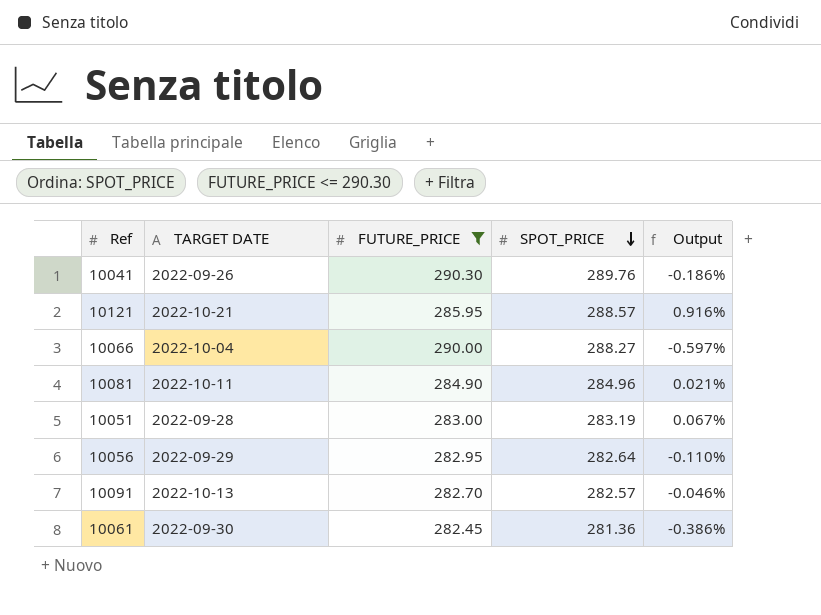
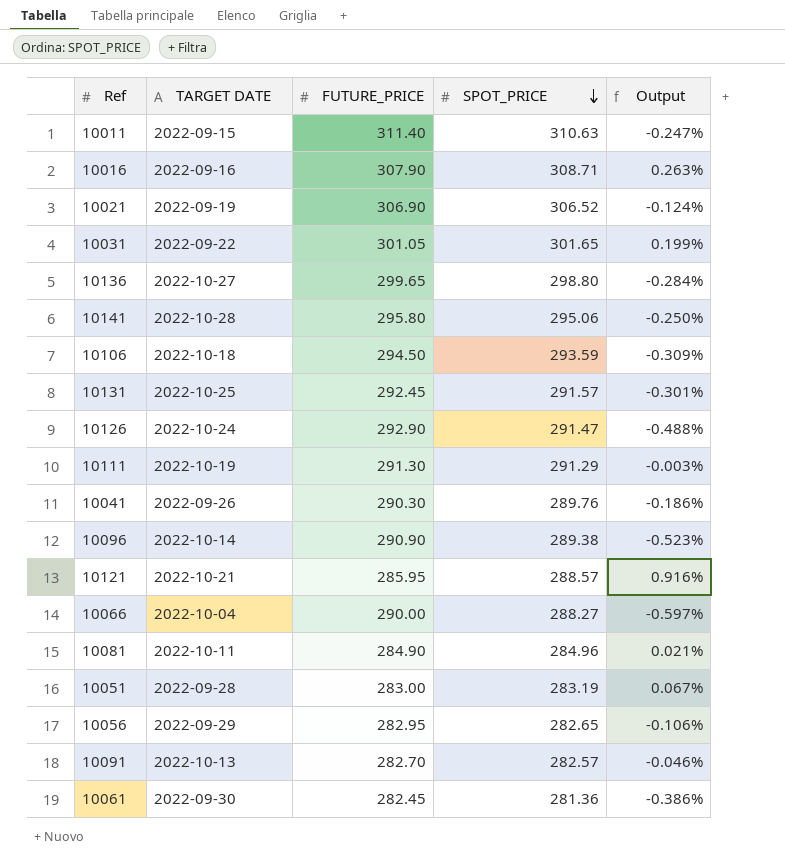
filter: FUTURE_PRICE <= 290.30 -> none
10056 | SPOT_PRICE: 282.64 -> 282.65
10056 | Output: -0.110% -> -0.106%

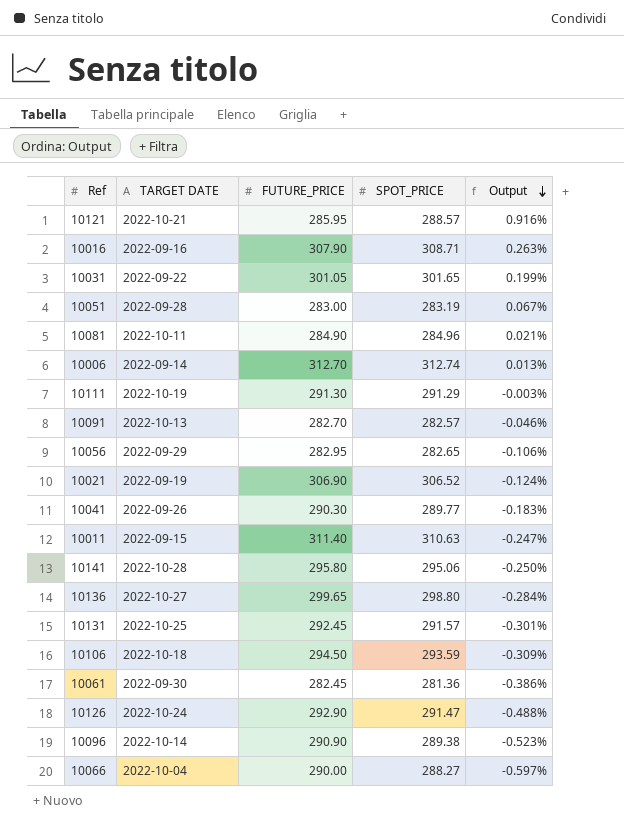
row order: SPOT_PRICE descending -> Output descending
row 10006: none -> 2022-09-14 | 312.70 | 312.74 | 0.013%
10041 | SPOT_PRICE: 289.76 -> 289.77
10041 | Output: -0.186% -> -0.183%

